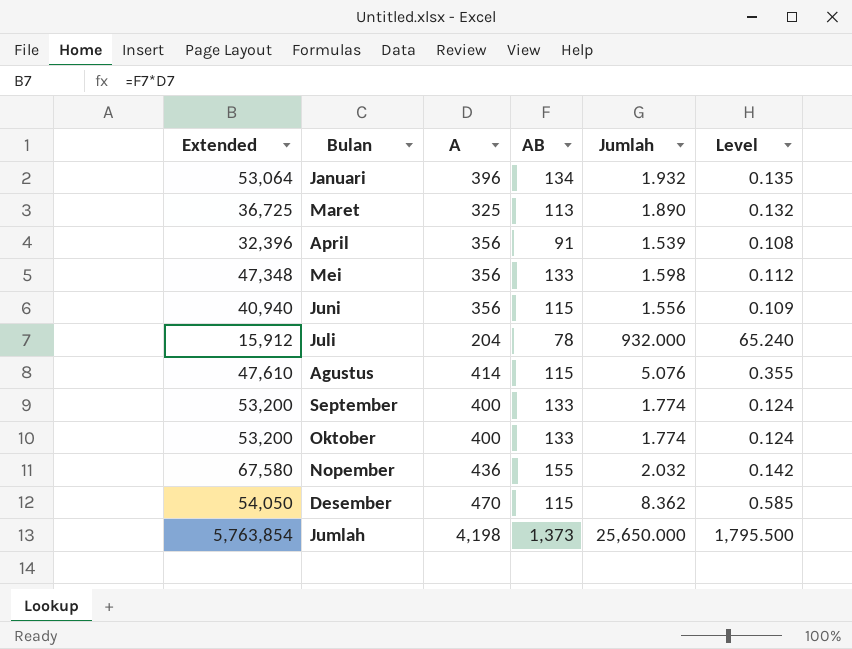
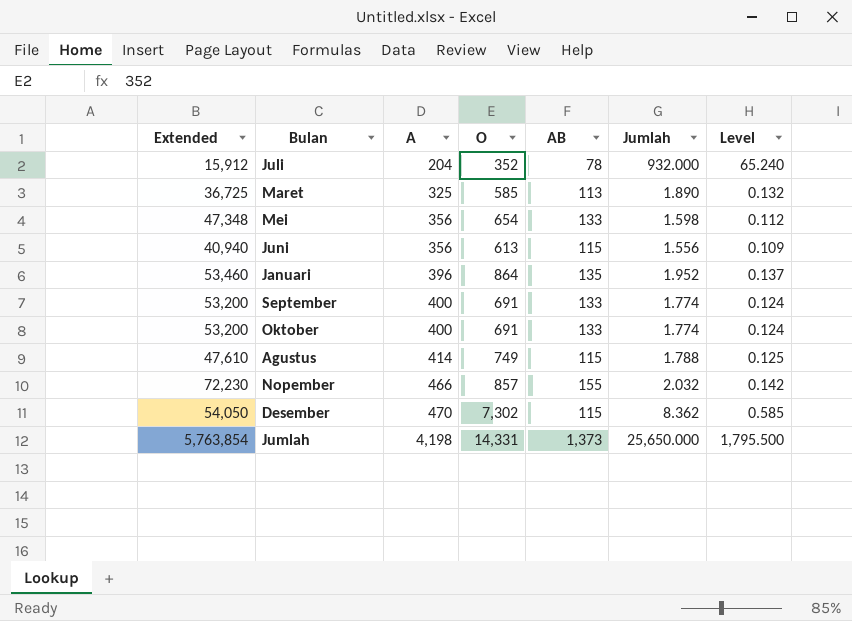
row order: none -> A ascending
column O | position: none -> 4
row April: 32,396 | 356 | 91 | 1.539 | 0.108 -> none
Januari | Extended: 53,064 -> 53,460
Januari | AB: 134 -> 135
Januari | Jumlah: 1.932 -> 1.952
Januari | Level: 0.135 -> 0.137
Agustus | Jumlah: 5.076 -> 1.788
Agustus | Level: 0.355 -> 0.125
Nopember | Extended: 67,580 -> 72,230
Nopember | A: 436 -> 466

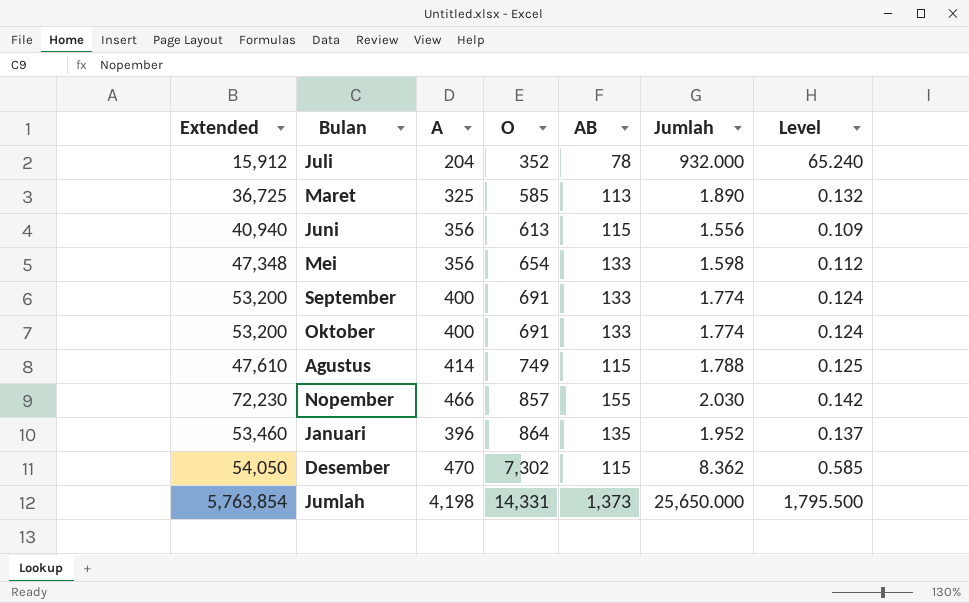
row order: A ascending -> O ascending
Nopember | Jumlah: 2.032 -> 2.030

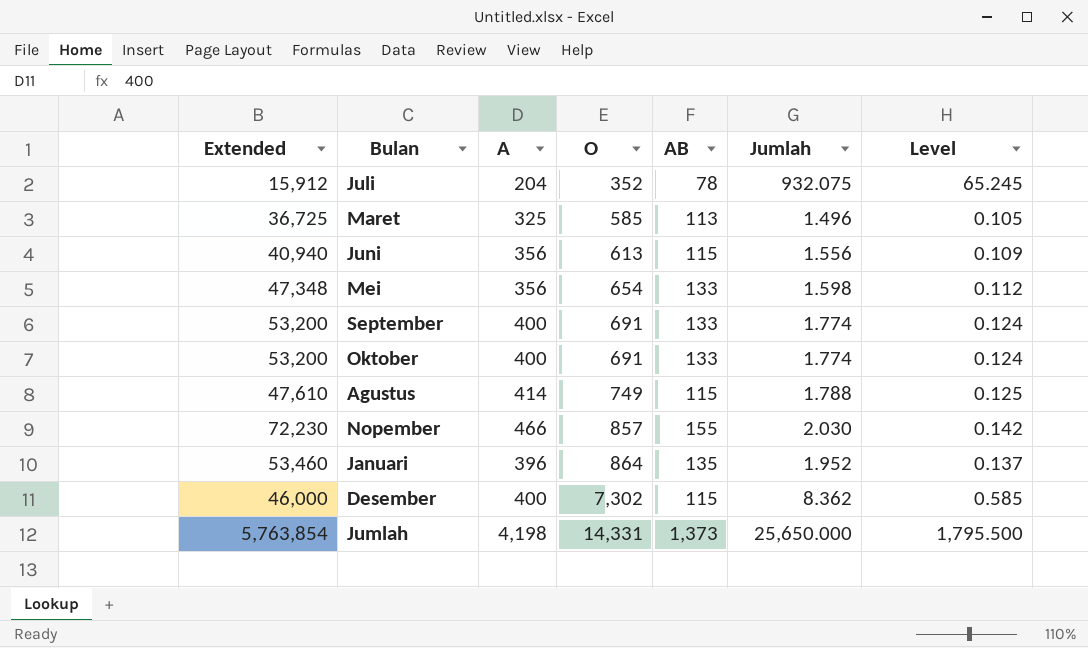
Juli | Jumlah: 932.000 -> 932.075
Juli | Level: 65.240 -> 65.245
Maret | Jumlah: 1.890 -> 1.496
Maret | Level: 0.132 -> 0.105
Desember | Extended: 54,050 -> 46,000
Desember | A: 470 -> 400

